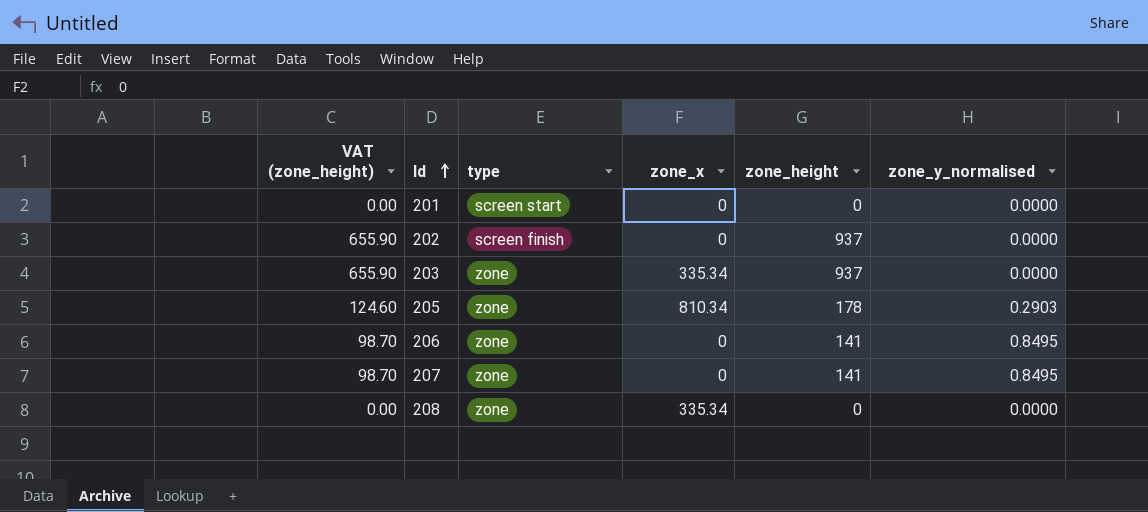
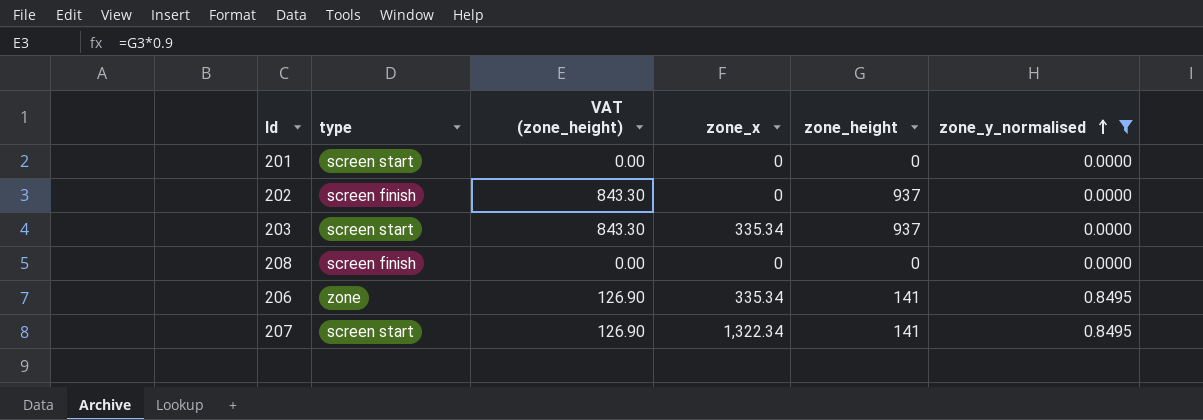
filter: none -> zone_y_normalised != 0.2903
row order: Id ascending -> zone_y_normalised ascending
column VAT (zone_height) | formula: [zone_height] * 0.7 -> [zone_height] * 0.9
column VAT (zone_height) | position: 1 -> 3
203 | type: zone -> screen start
208 | type: zone -> screen finish
208 | zone_x: 335.34 -> 0
206 | zone_x: 0 -> 335.34
207 | type: zone -> screen start
207 | zone_x: 0 -> 1,322.34

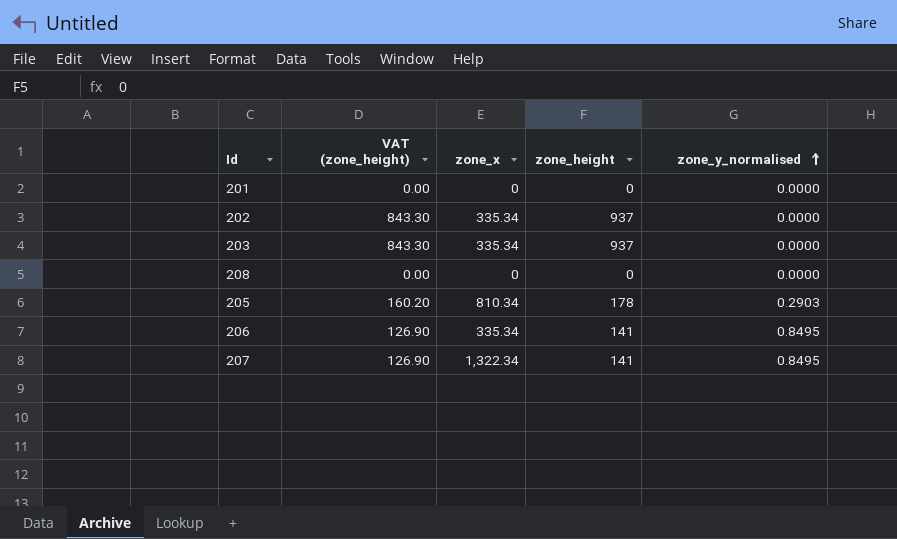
filter: zone_y_normalised != 0.2903 -> none
column type | position: 2 -> none
202 | zone_x: 0 -> 335.34

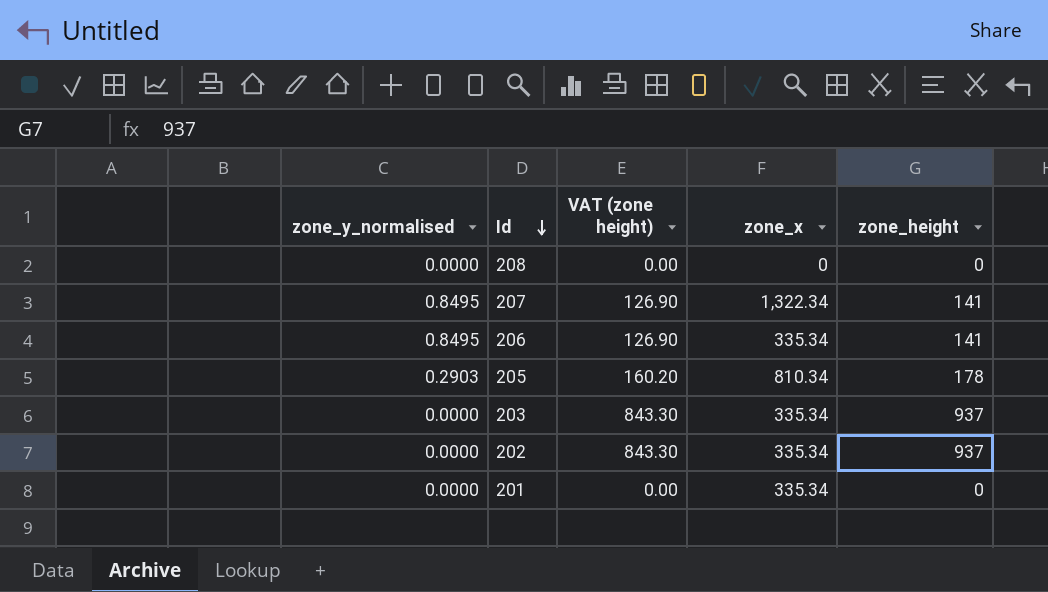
row order: zone_y_normalised ascending -> Id descending
column zone_y_normalised | position: 5 -> 1
column name: VAT (zone_height) -> VAT (zone height)
201 | zone_x: 0 -> 335.34

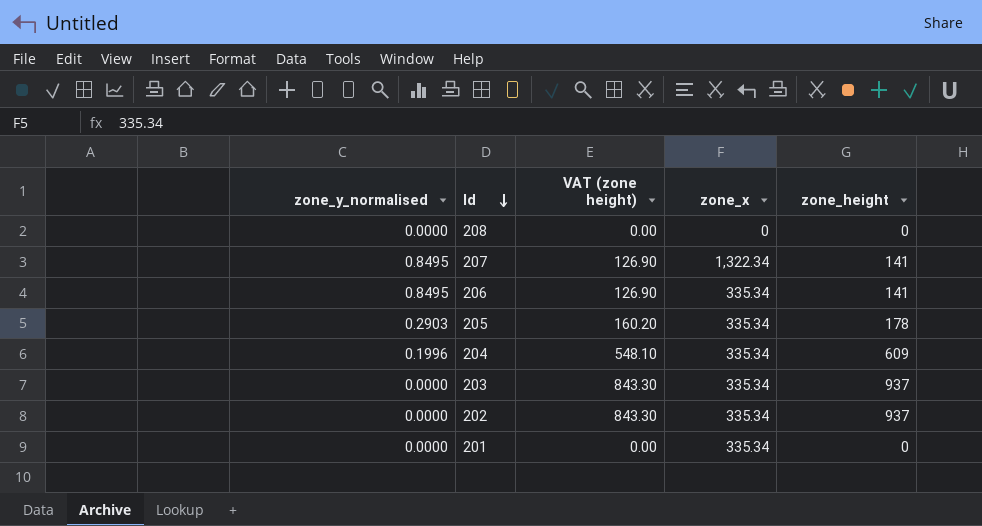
205 | zone_x: 810.34 -> 335.34
row 204: none -> 0.1996 | 548.10 | 335.34 | 609

